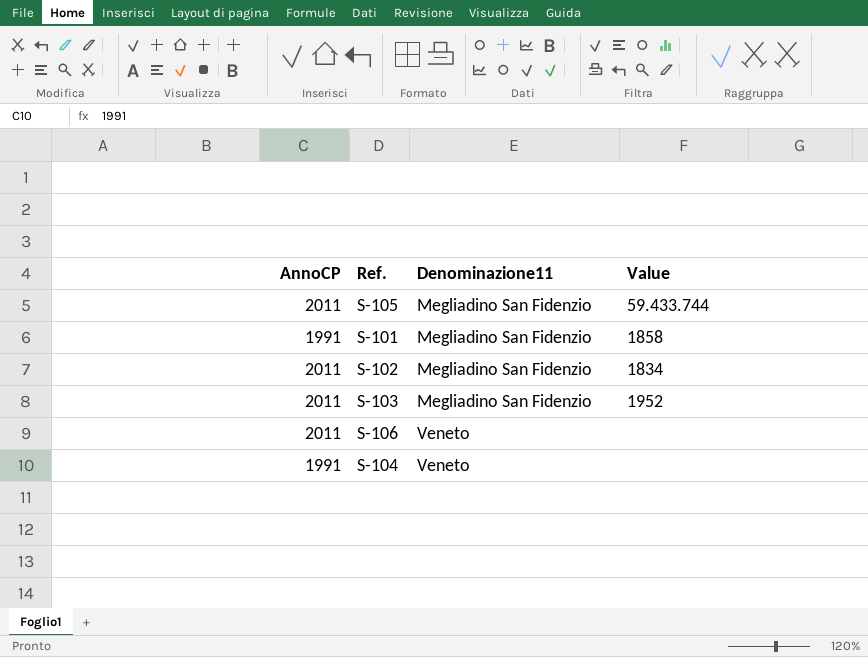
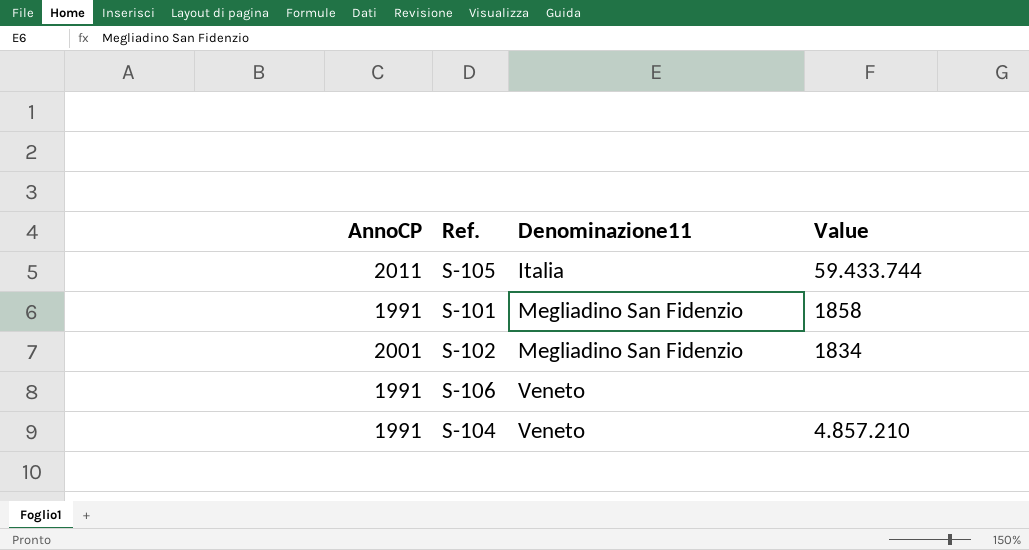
row S-103: 2011 | Megliadino San Fidenzio | 1952 -> none
S-105 | Denominazione11: Megliadino San Fidenzio -> Italia
S-102 | AnnoCP: 2011 -> 2001
S-106 | AnnoCP: 2011 -> 1991
S-104 | Value: none -> 4.857.210

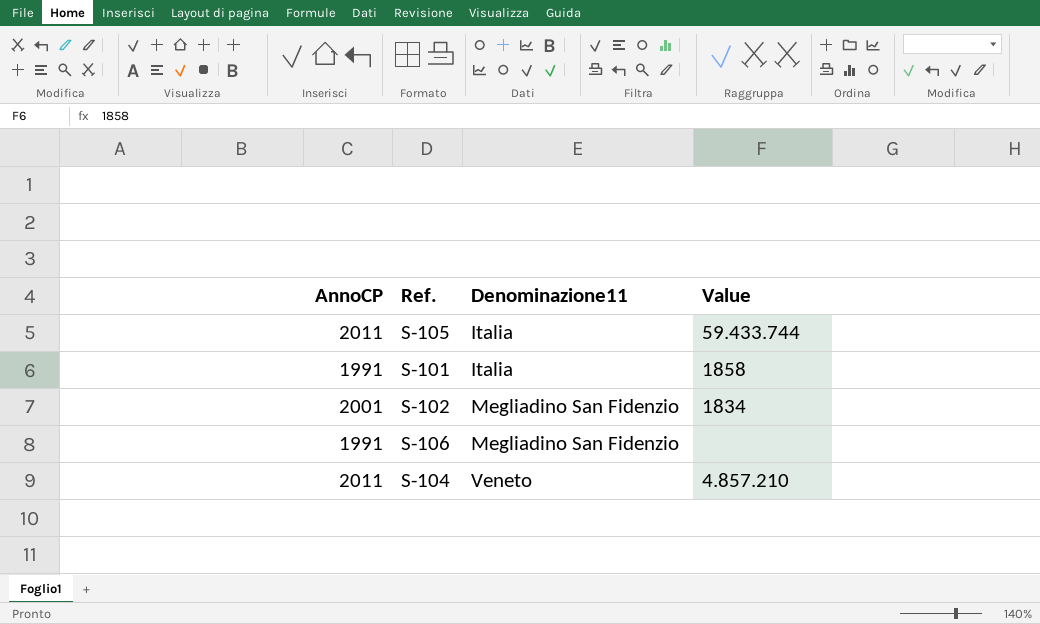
S-101 | Denominazione11: Megliadino San Fidenzio -> Italia
S-106 | Denominazione11: Veneto -> Megliadino San Fidenzio
S-104 | AnnoCP: 1991 -> 2011

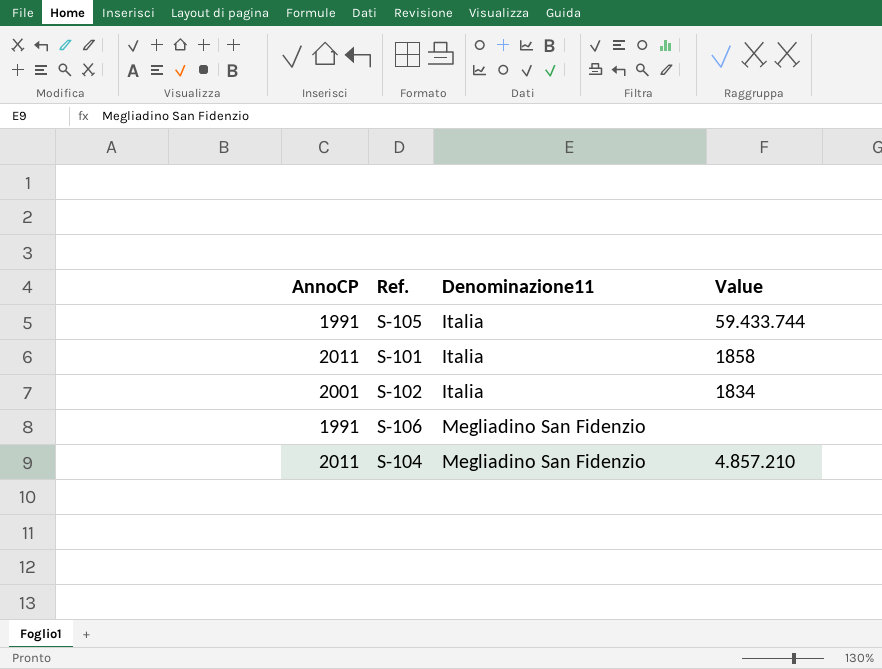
S-105 | AnnoCP: 2011 -> 1991
S-101 | AnnoCP: 1991 -> 2011
S-102 | Denominazione11: Megliadino San Fidenzio -> Italia
S-104 | Denominazione11: Veneto -> Megliadino San Fidenzio

